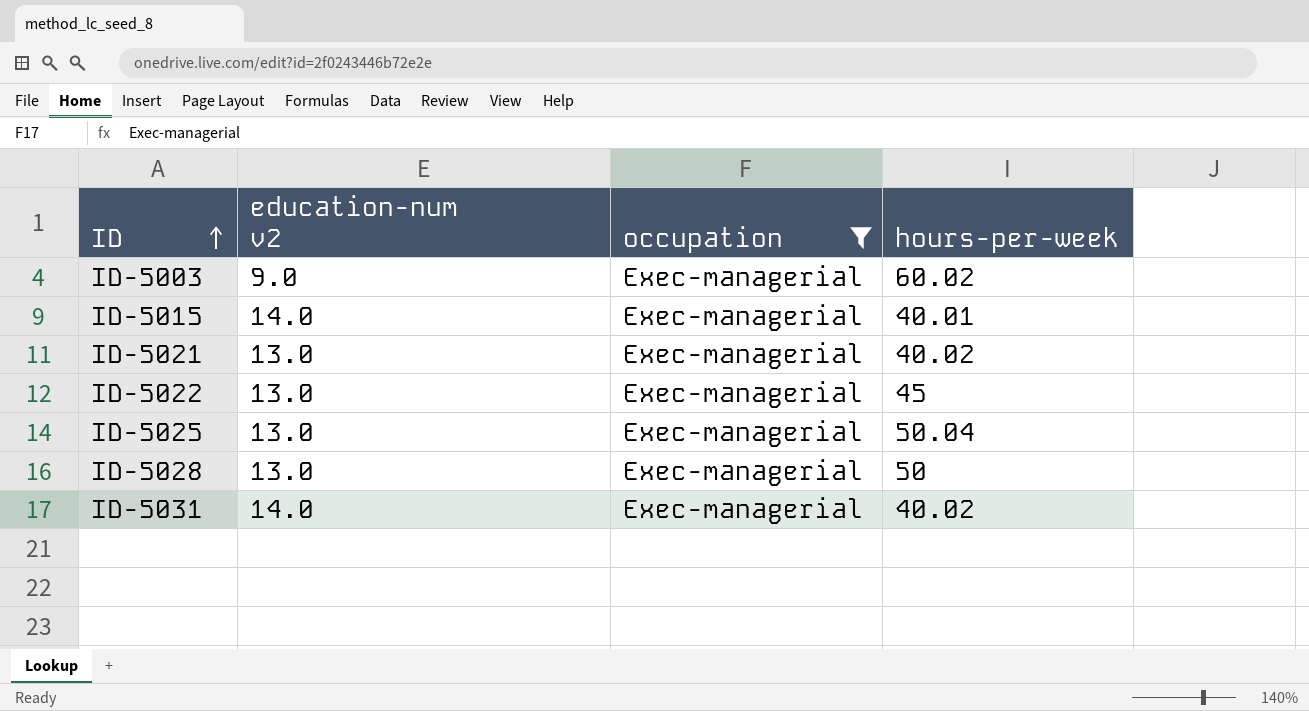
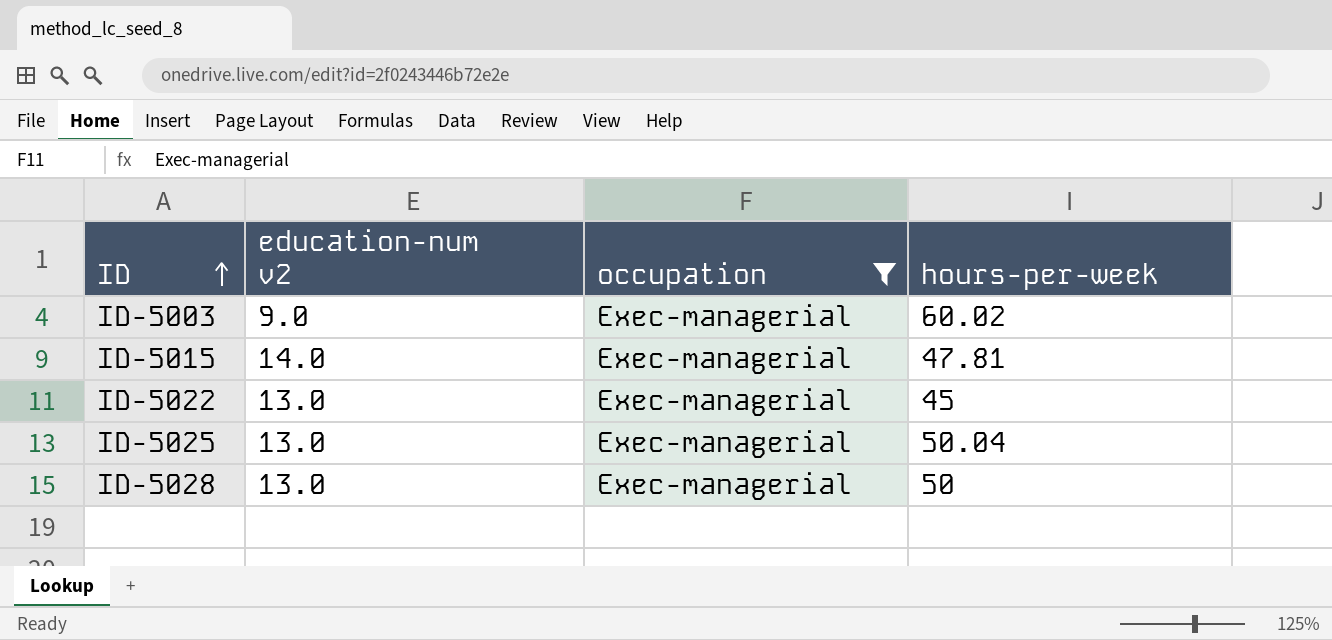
row ID-5021: 13.0 | Exec-managerial | 40.02 -> none
row ID-5031: 14.0 | Exec-managerial | 40.02 -> none
ID-5015 | hours-per-week: 40.01 -> 47.81

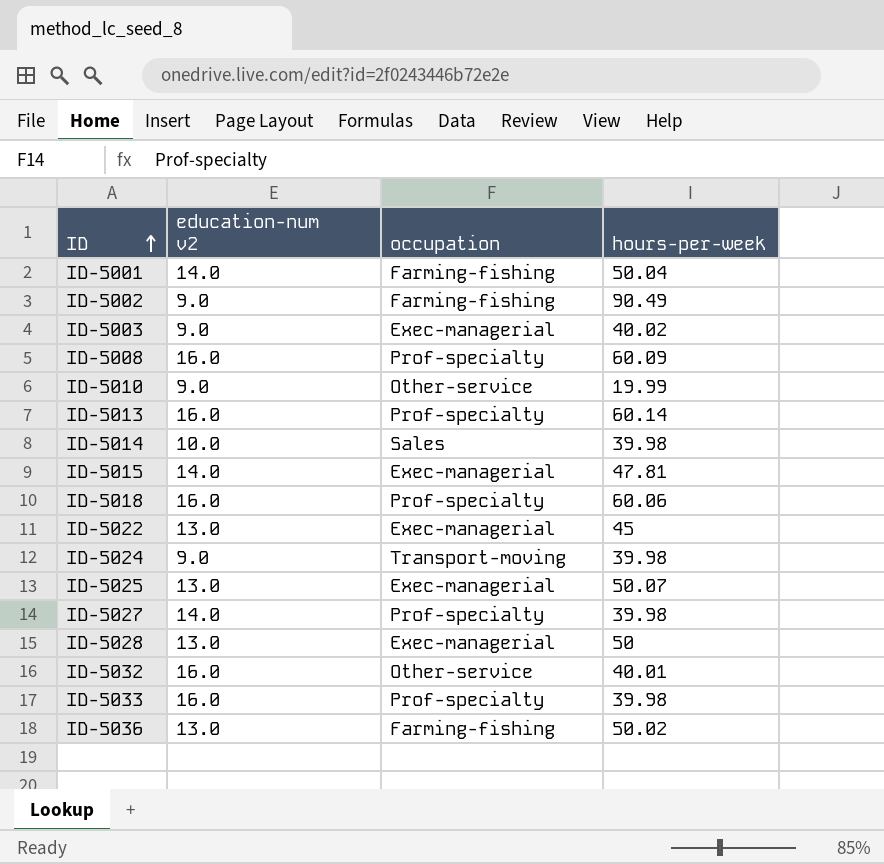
filter: occupation = Exec-managerial -> none
ID-5003 | hours-per-week: 60.02 -> 40.02
ID-5025 | hours-per-week: 50.04 -> 50.07

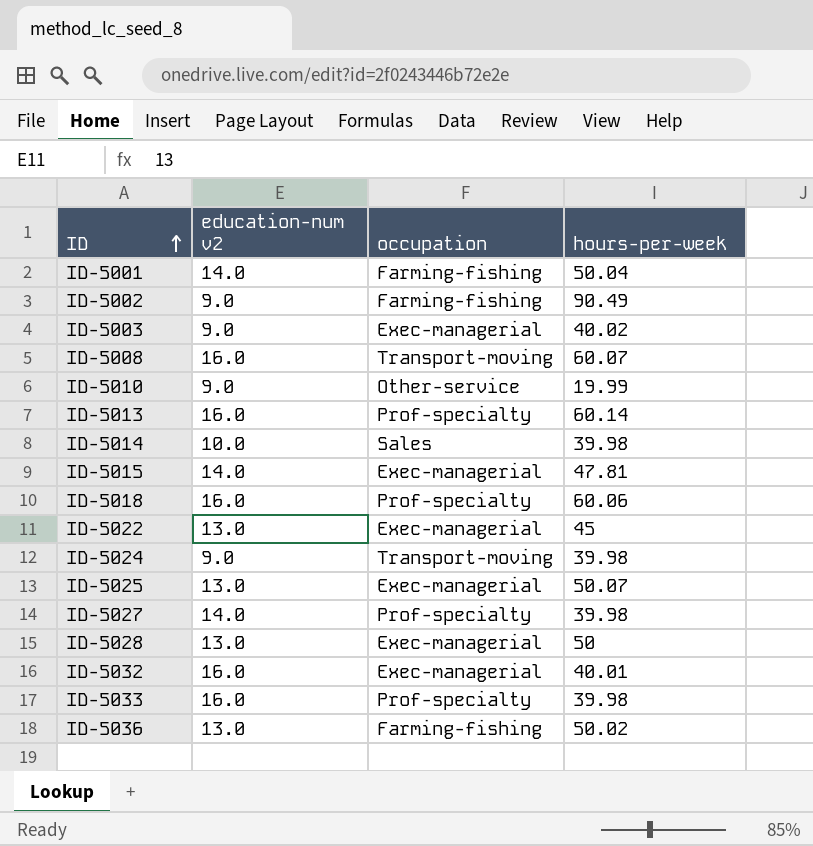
ID-5008 | occupation: Prof-specialty -> Transport-moving
ID-5008 | hours-per-week: 60.09 -> 60.07
ID-5032 | occupation: Other-service -> Exec-managerial

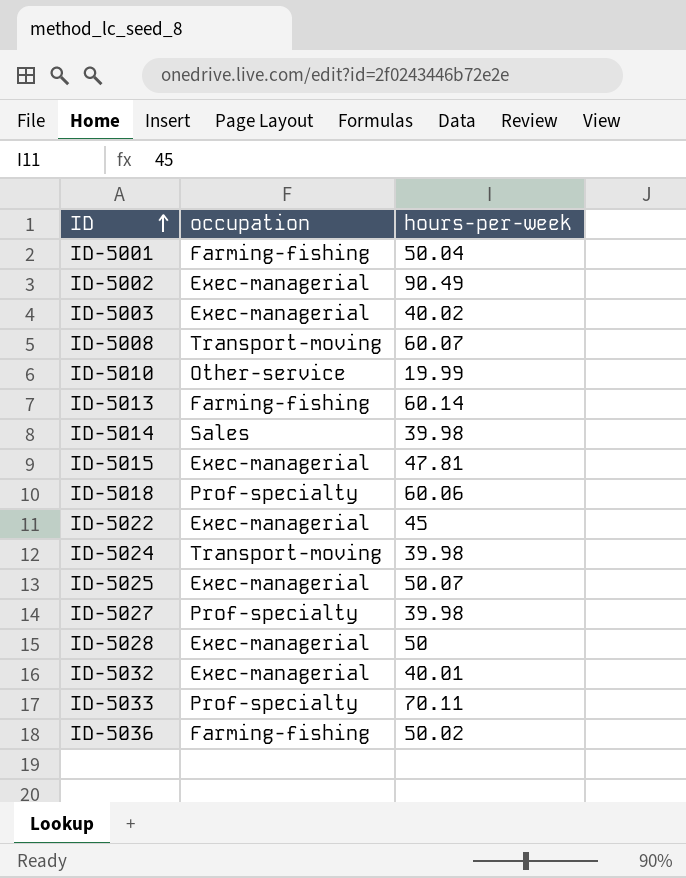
column education-num v2 | position: 2 -> none
ID-5002 | occupation: Farming-fishing -> Exec-managerial
ID-5013 | occupation: Prof-specialty -> Farming-fishing
ID-5033 | hours-per-week: 39.98 -> 70.11

